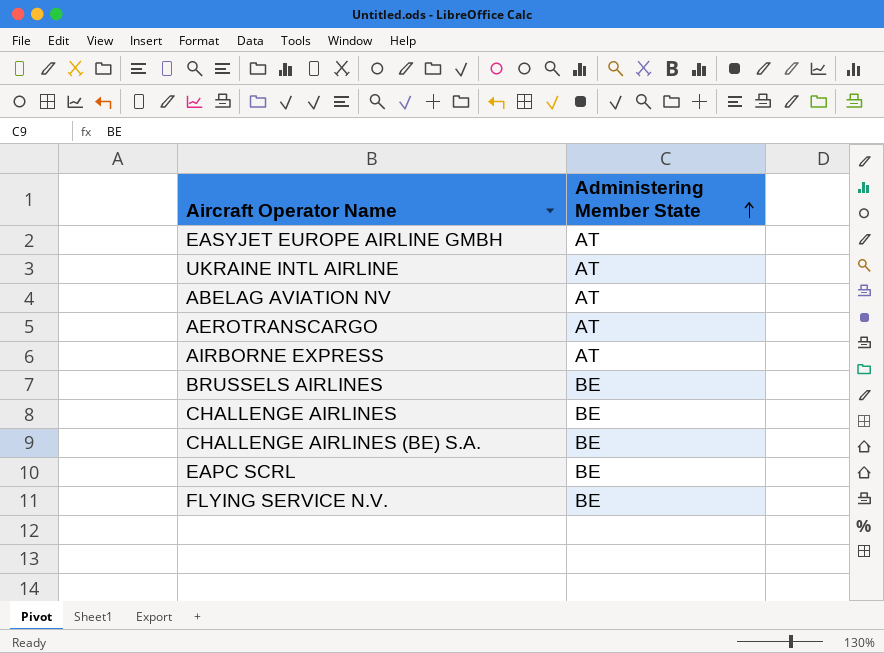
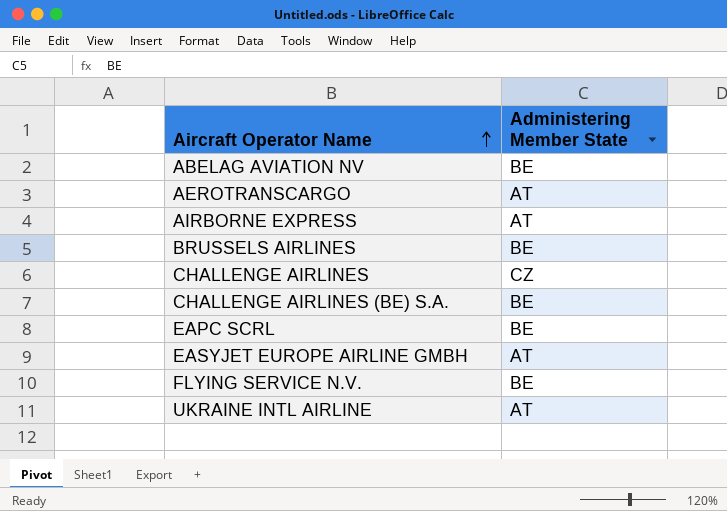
row order: Administering Member State ascending -> Aircraft Operator Name ascending
ABELAG AVIATION NV | Administering Member State: AT -> BE
CHALLENGE AIRLINES | Administering Member State: BE -> CZ

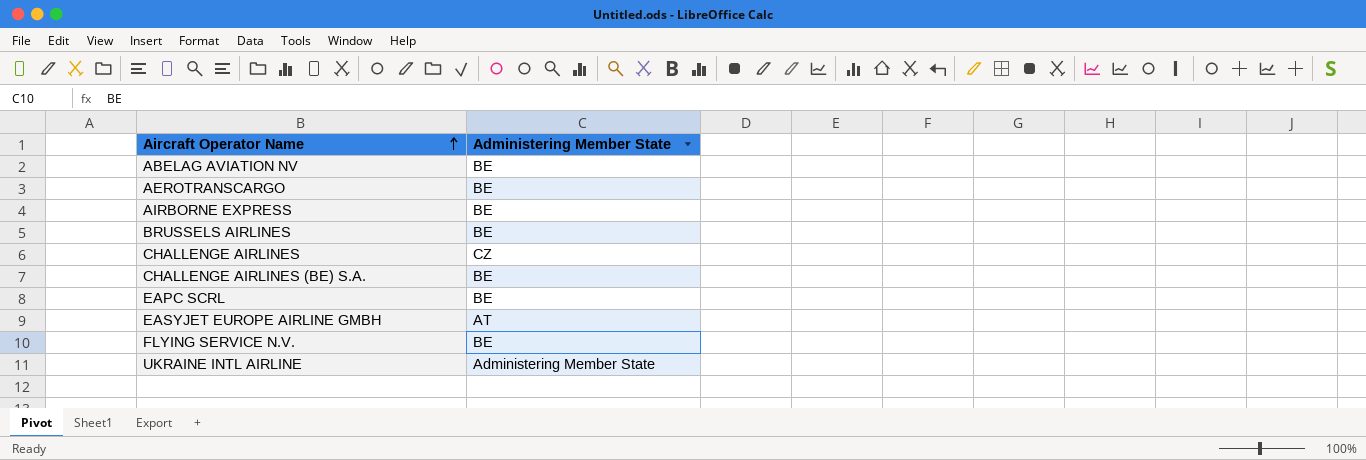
AEROTRANSCARGO | Administering Member State: AT -> BE
AIRBORNE EXPRESS | Administering Member State: AT -> BE
UKRAINE INTL AIRLINE | Administering Member State: AT -> Administering Member State

